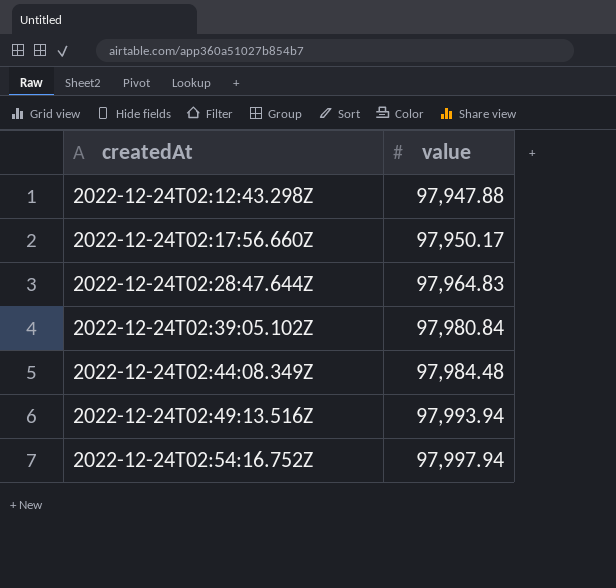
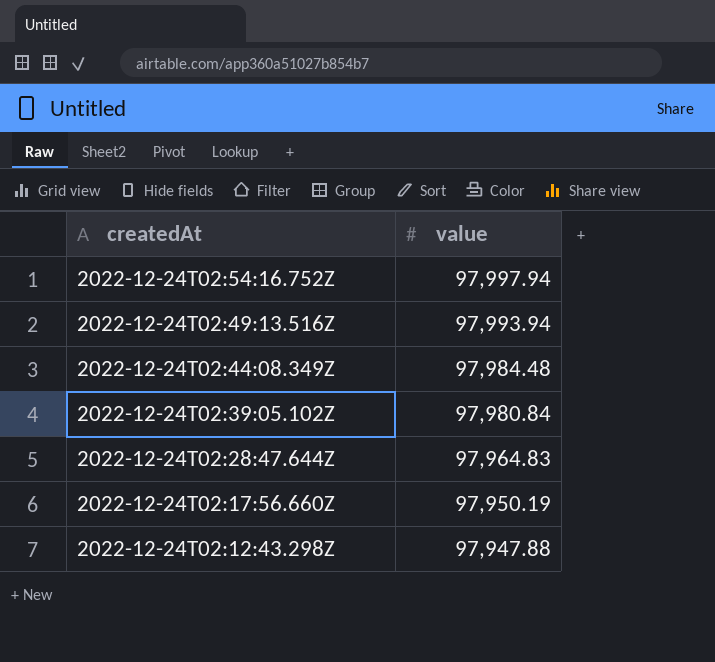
row order: createdAt ascending -> createdAt descending
2022-12-24T02:17:56.660Z | value: 97,950.17 -> 97,950.19

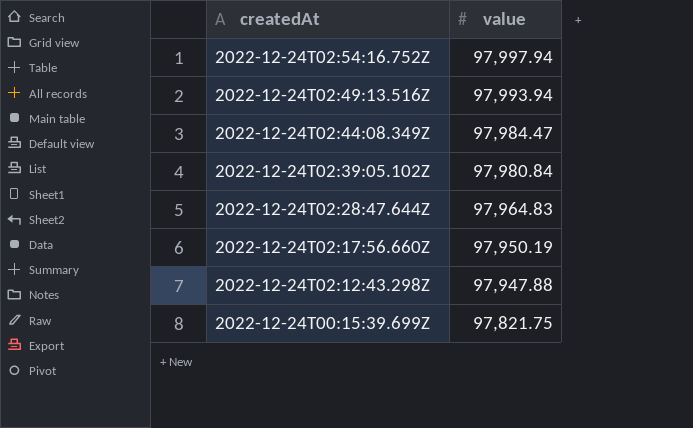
2022-12-24T02:44:08.349Z | value: 97,984.48 -> 97,984.47
row 2022-12-24T00:15:39.699Z: none -> 97,821.75

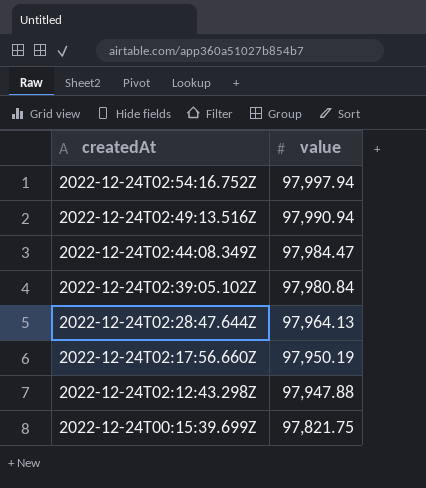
2022-12-24T02:49:13.516Z | value: 97,993.94 -> 97,990.94
2022-12-24T02:28:47.644Z | value: 97,964.83 -> 97,964.13

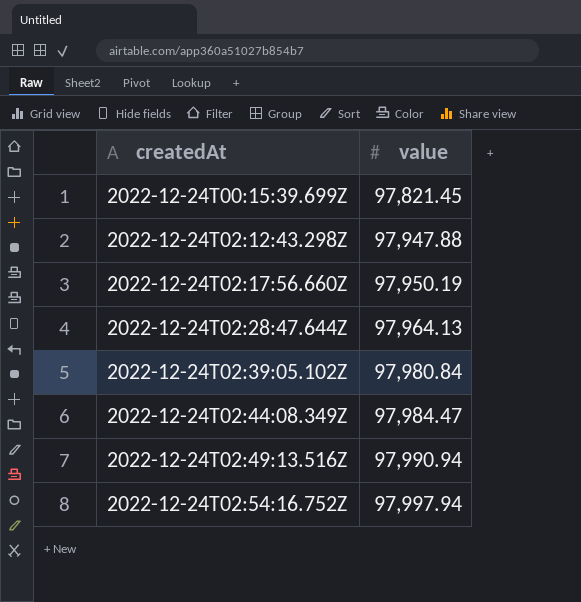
row order: createdAt descending -> createdAt ascending
2022-12-24T00:15:39.699Z | value: 97,821.75 -> 97,821.45

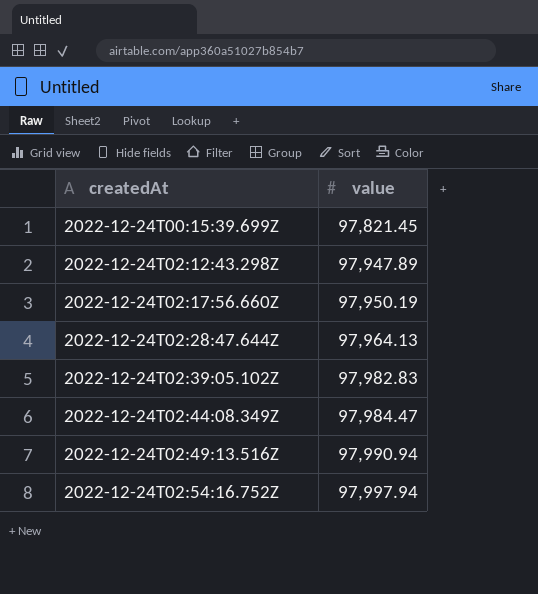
2022-12-24T02:12:43.298Z | value: 97,947.88 -> 97,947.89
2022-12-24T02:39:05.102Z | value: 97,980.84 -> 97,982.83

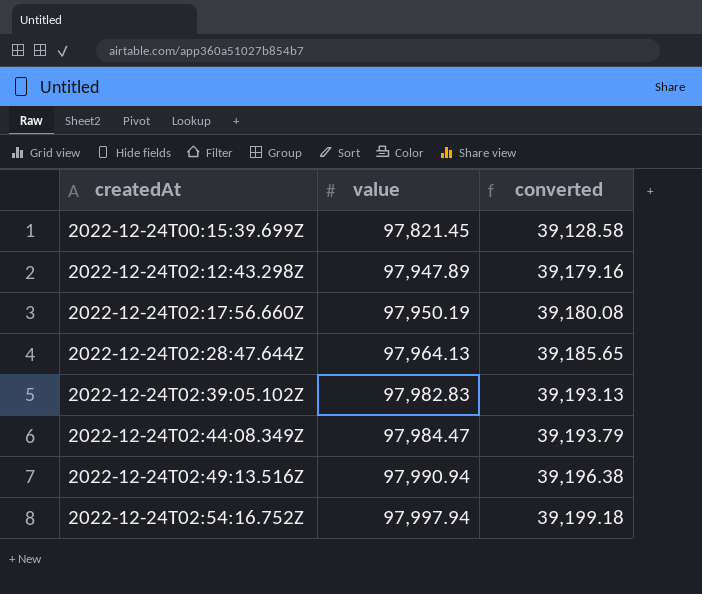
column converted | formula: none -> [value] * 0.4

